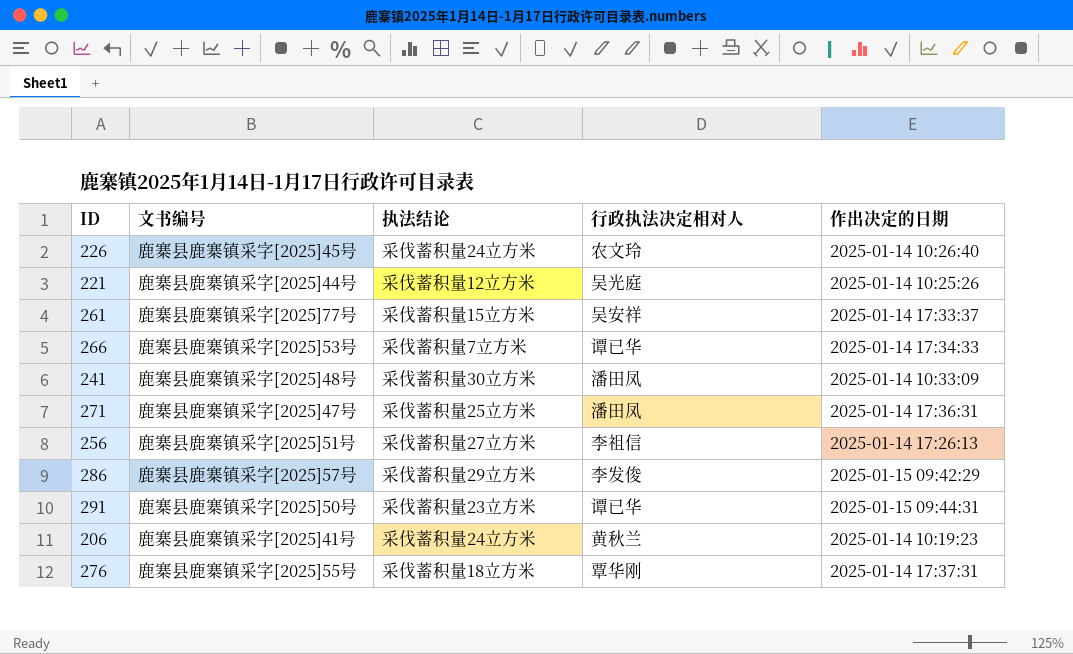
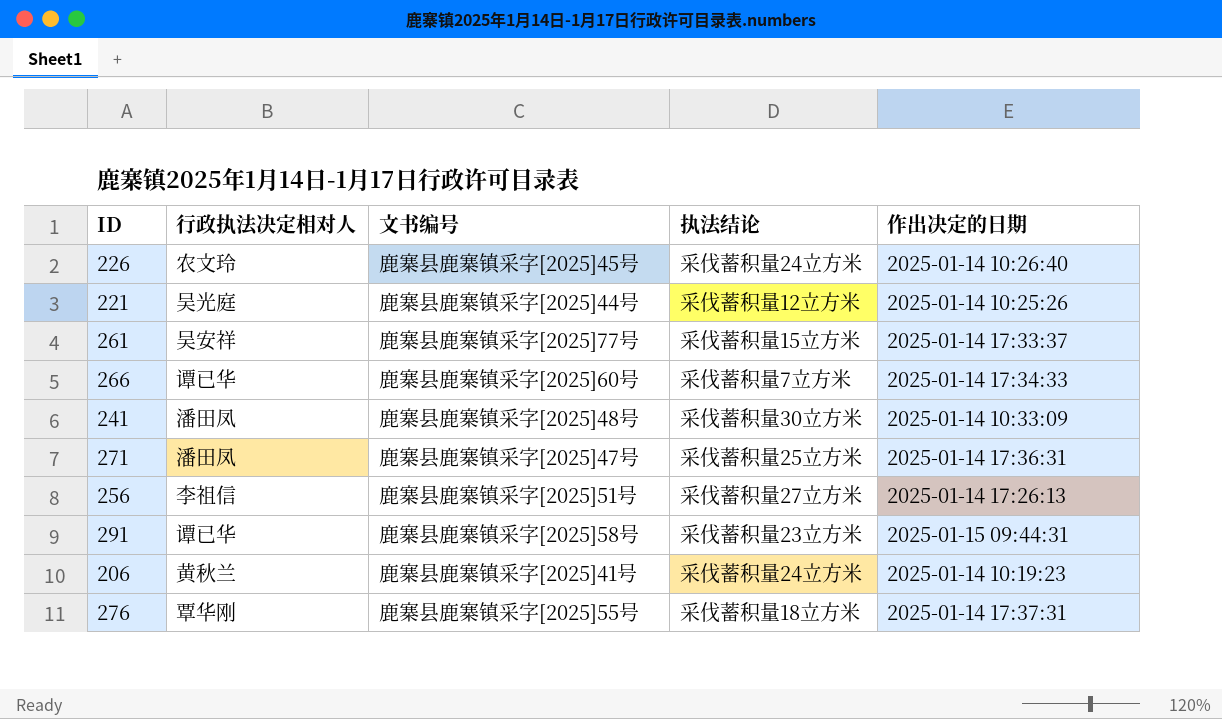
column 行政执法决定相对人 | position: 4 -> 2
row 286: 鹿寨县鹿寨镇采字[2025]57号 | 采伐蓄积量29立方米 | 李发俊 | 2025-01-15 09:42:29 -> none
266 | 文书编号: 鹿寨县鹿寨镇采字[2025]53号 -> 鹿寨县鹿寨镇采字[2025]60号
291 | 文书编号: 鹿寨县鹿寨镇采字[2025]50号 -> 鹿寨县鹿寨镇采字[2025]58号

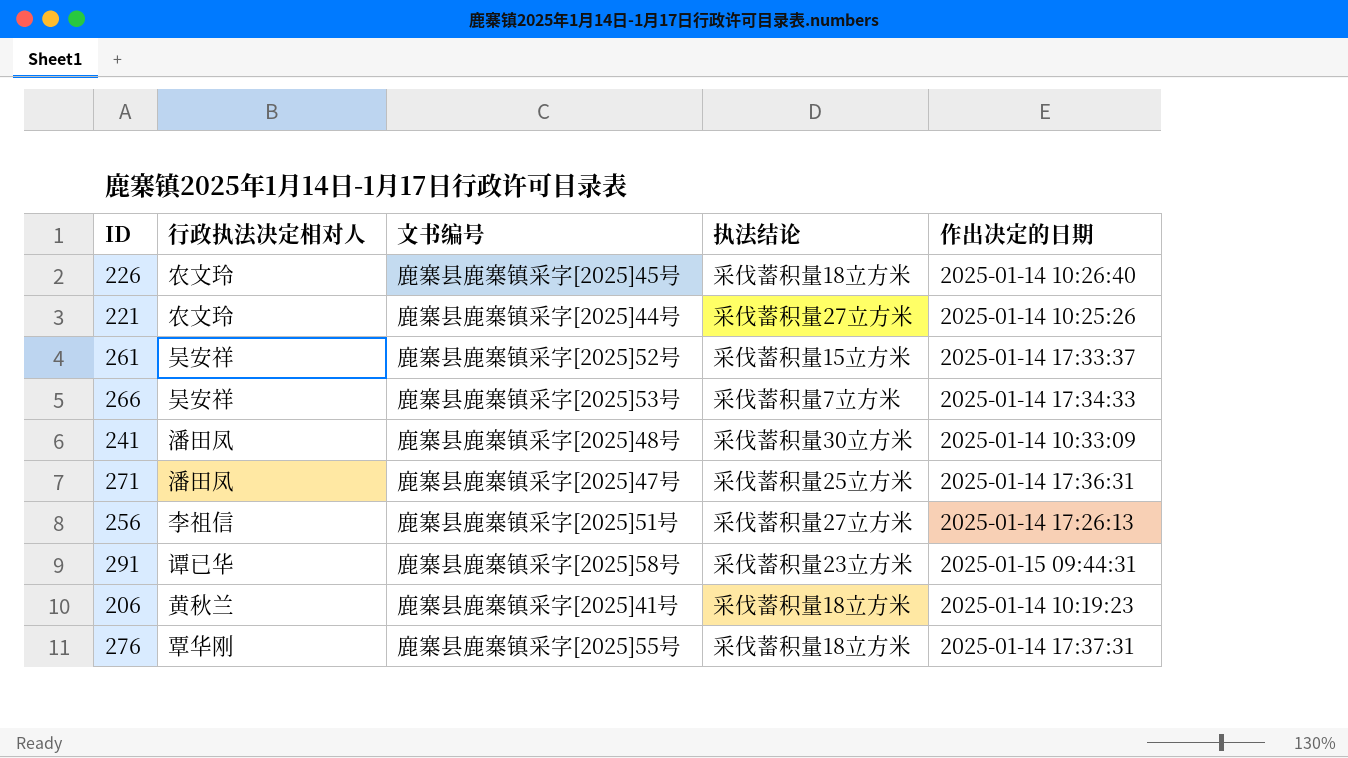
226 | 执法结论: 采伐蓄积量24立方米 -> 采伐蓄积量18立方米
221 | 行政执法决定相对人: 吴光庭 -> 农文玲
221 | 执法结论: 采伐蓄积量12立方米 -> 采伐蓄积量27立方米
261 | 文书编号: 鹿寨县鹿寨镇采字[2025]77号 -> 鹿寨县鹿寨镇采字[2025]52号
266 | 行政执法决定相对人: 谭已华 -> 吴安祥
266 | 文书编号: 鹿寨县鹿寨镇采字[2025]60号 -> 鹿寨县鹿寨镇采字[2025]53号
206 | 执法结论: 采伐蓄积量24立方米 -> 采伐蓄积量18立方米

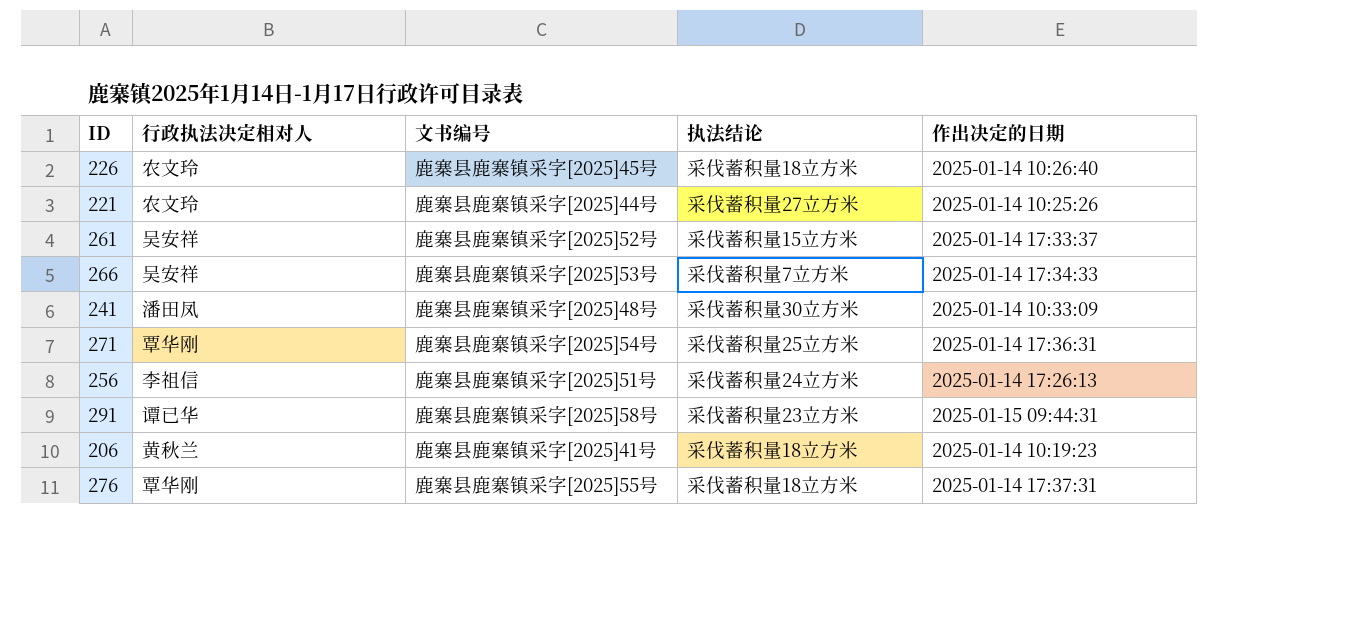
271 | 行政执法决定相对人: 潘田凤 -> 覃华刚
271 | 文书编号: 鹿寨县鹿寨镇采字[2025]47号 -> 鹿寨县鹿寨镇采字[2025]54号
256 | 执法结论: 采伐蓄积量27立方米 -> 采伐蓄积量24立方米

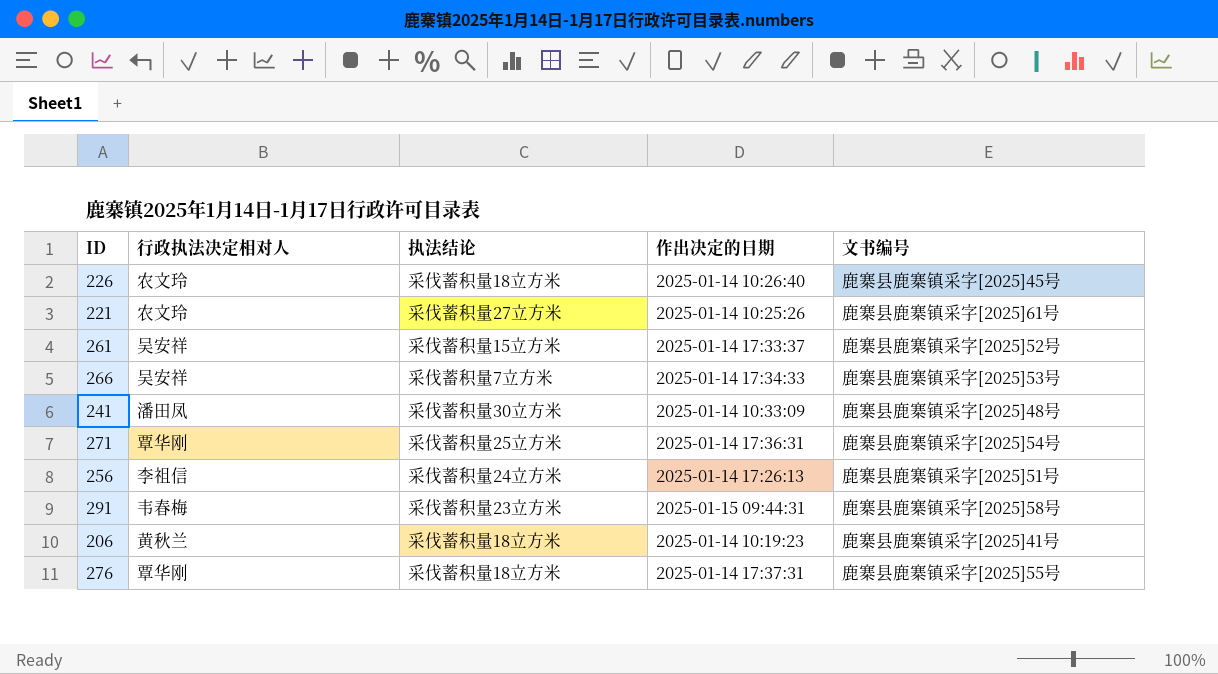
column 文书编号 | position: 3 -> 5
221 | 文书编号: 鹿寨县鹿寨镇采字[2025]44号 -> 鹿寨县鹿寨镇采字[2025]61号
291 | 行政执法决定相对人: 谭已华 -> 韦春梅

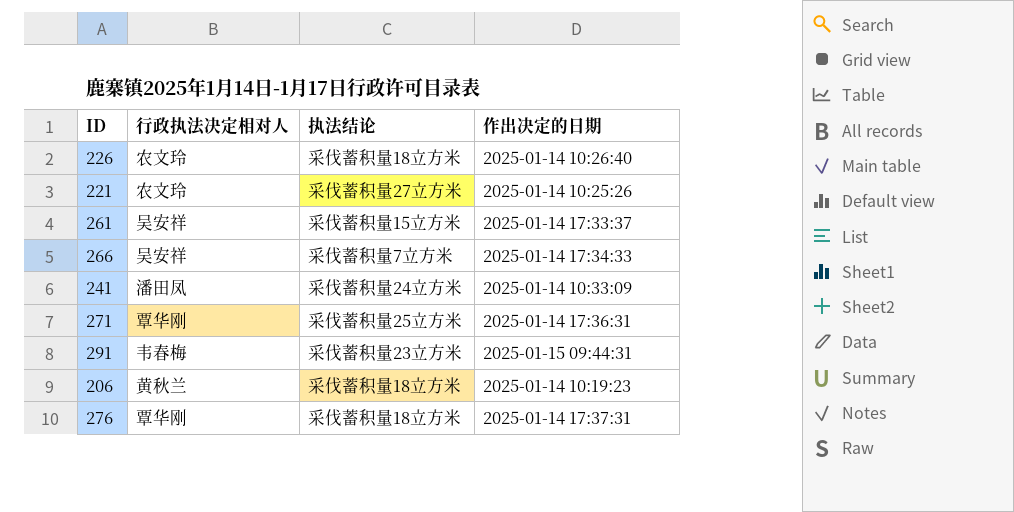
column 文书编号 | position: 5 -> none
row 256: 李祖信 | 采伐蓄积量24立方米 | 2025-01-14 17:26:13 | 鹿寨县鹿寨镇采字[2025]51号 -> none
241 | 执法结论: 采伐蓄积量30立方米 -> 采伐蓄积量24立方米

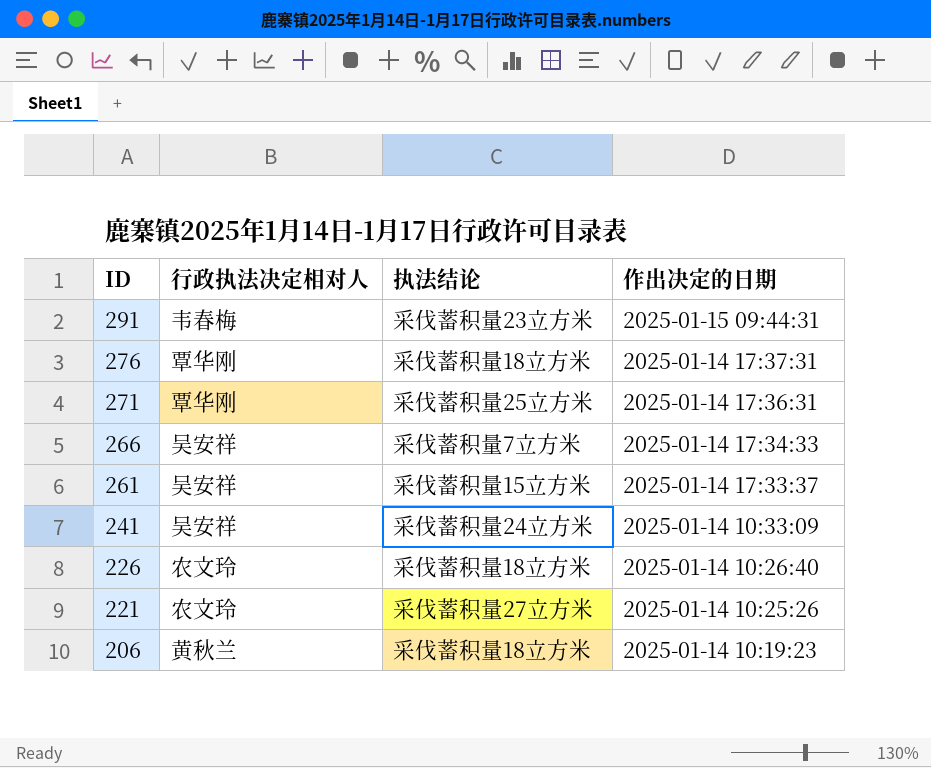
row order: none -> ID descending
241 | 行政执法决定相对人: 潘田凤 -> 吴安祥

